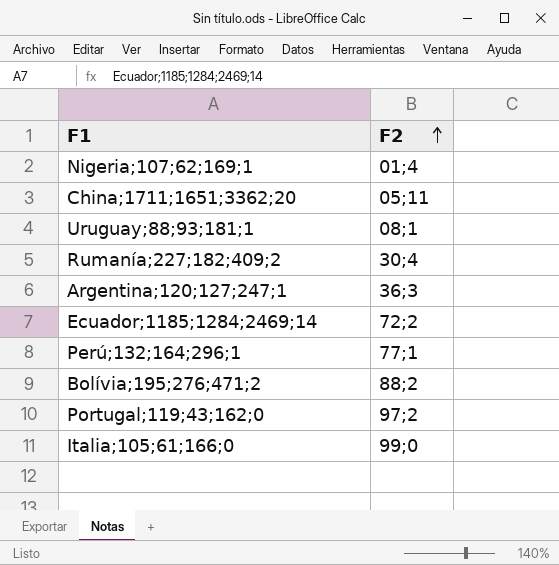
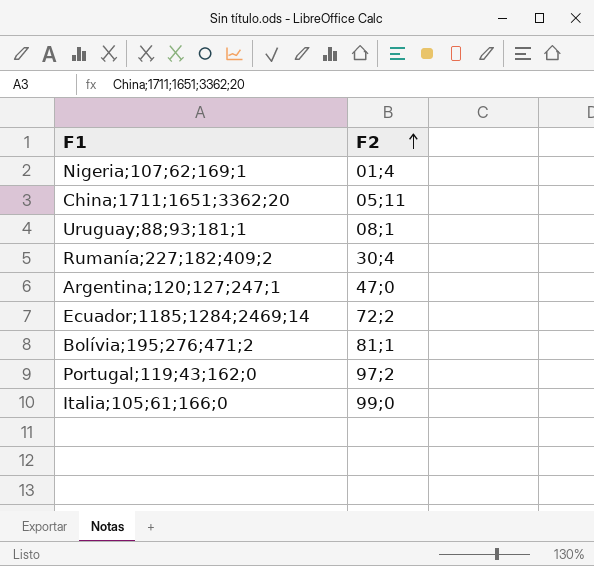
row Perú;132;164;296;1: 77;1 -> none
Argentina;120;127;247;1 | F2: 36;3 -> 47;0
Bolívia;195;276;471;2 | F2: 88;2 -> 81;1

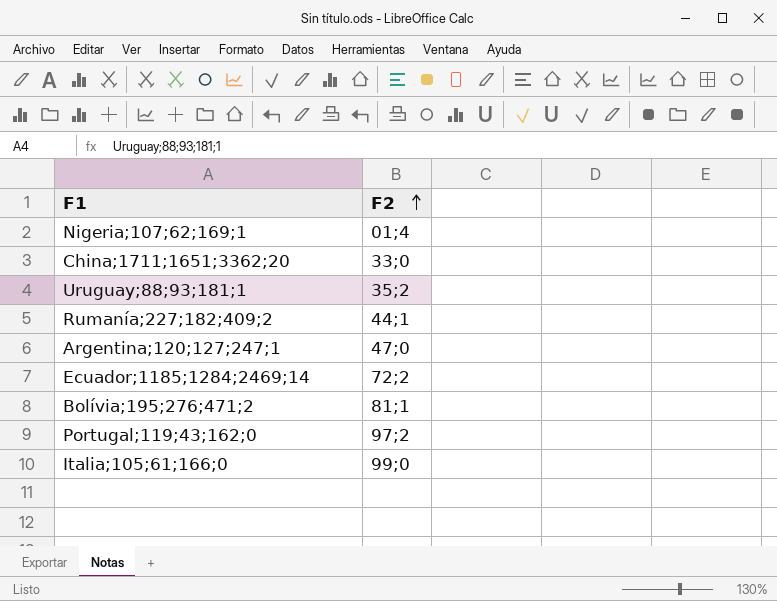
China;1711;1651;3362;20 | F2: 05;11 -> 33;0
Uruguay;88;93;181;1 | F2: 08;1 -> 35;2
Rumanía;227;182;409;2 | F2: 30;4 -> 44;1

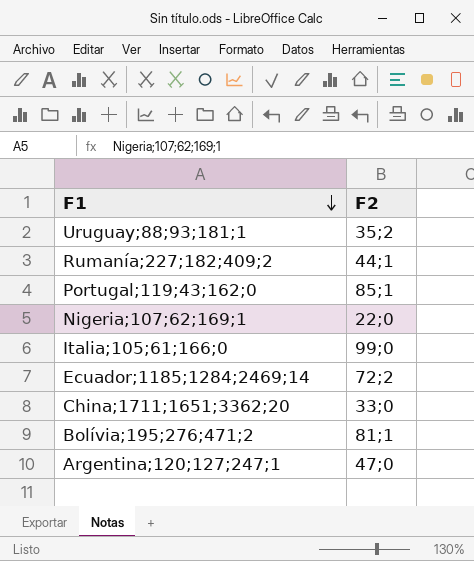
row order: F2 ascending -> F1 descending
Portugal;119;43;162;0 | F2: 97;2 -> 85;1
Nigeria;107;62;169;1 | F2: 01;4 -> 22;0

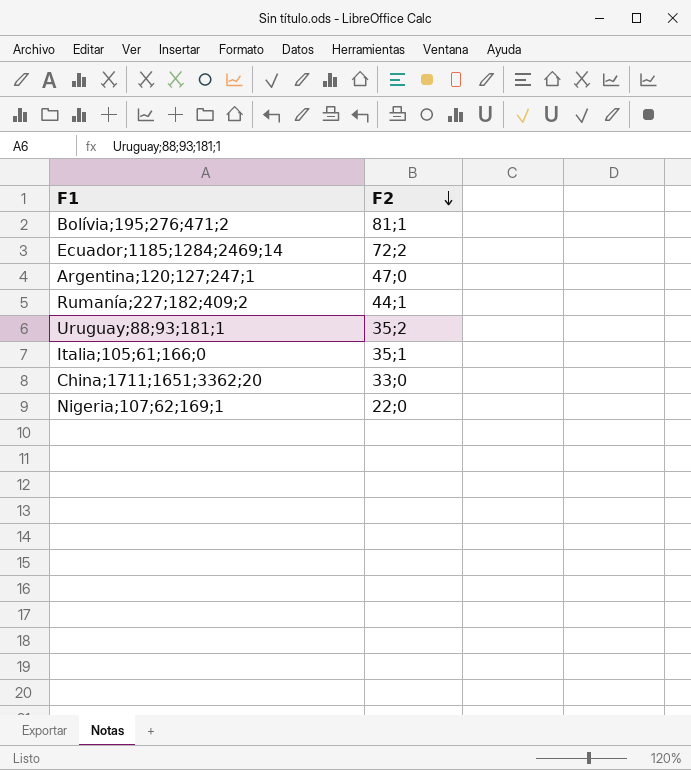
row order: F1 descending -> F2 descending
row Portugal;119;43;162;0: 85;1 -> none
Italia;105;61;166;0 | F2: 99;0 -> 35;1

